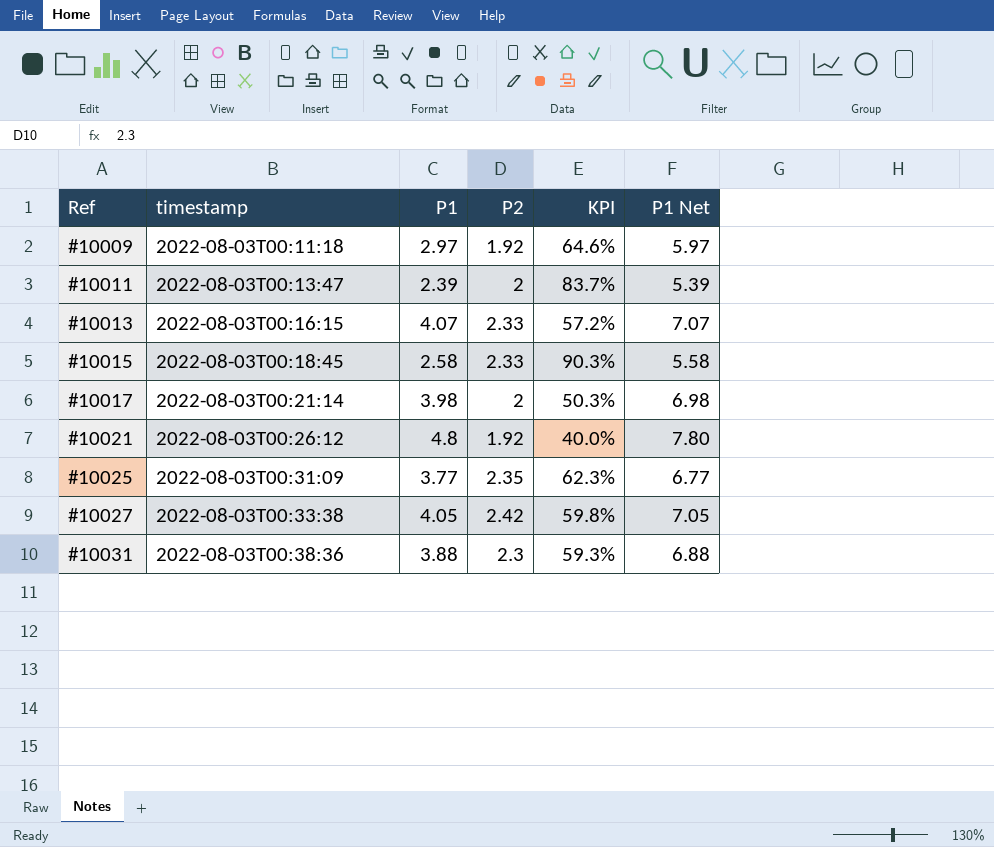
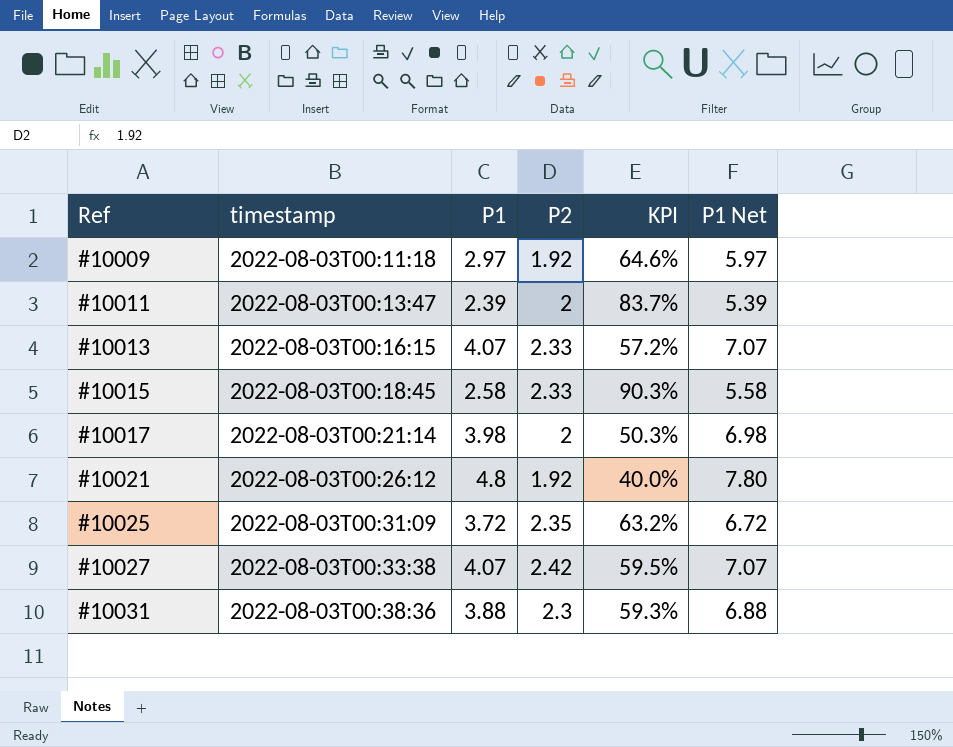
#10025 | P1: 3.77 -> 3.72
#10025 | KPI: 62.3% -> 63.2%
#10025 | P1 Net: 6.77 -> 6.72
#10027 | P1: 4.05 -> 4.07
#10027 | KPI: 59.8% -> 59.5%
#10027 | P1 Net: 7.05 -> 7.07

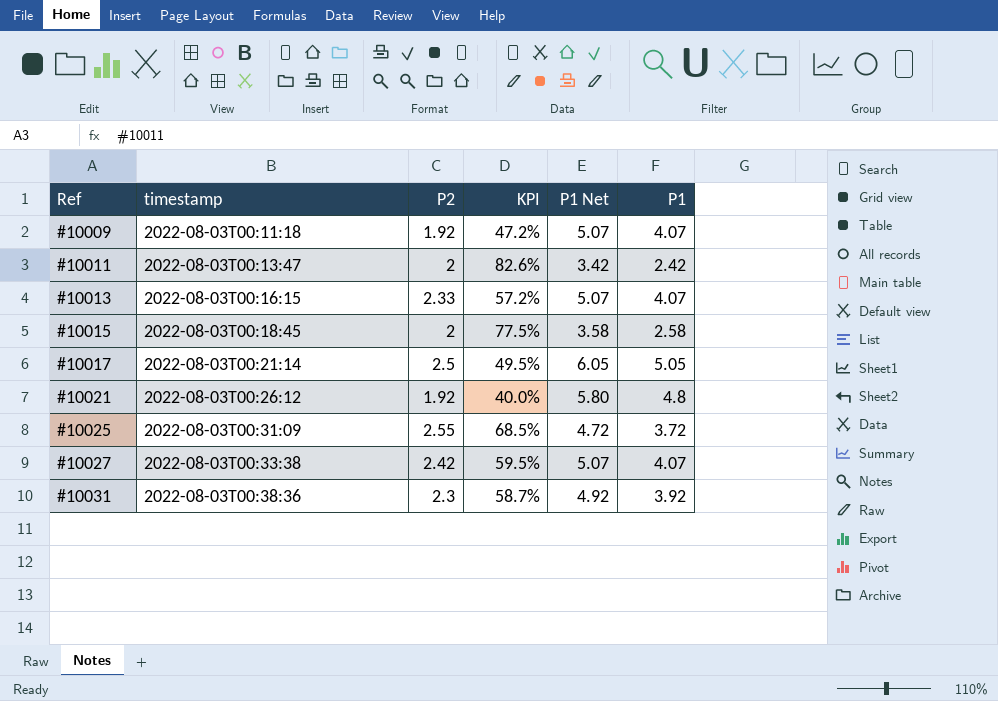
column P1 Net | formula: [P1] + 3 -> [P1] + 1
column P1 | position: 3 -> 6
#10009 | KPI: 64.6% -> 47.2%
#10009 | P1: 2.97 -> 4.07
#10011 | KPI: 83.7% -> 82.6%
#10011 | P1: 2.39 -> 2.42
#10015 | P2: 2.33 -> 2
#10015 | KPI: 90.3% -> 77.5%
#10017 | P2: 2 -> 2.5
#10017 | KPI: 50.3% -> 49.5%
#10017 | P1: 3.98 -> 5.05
#10025 | P2: 2.35 -> 2.55
#10025 | KPI: 63.2% -> 68.5%
#10031 | KPI: 59.3% -> 58.7%
#10031 | P1: 3.88 -> 3.92

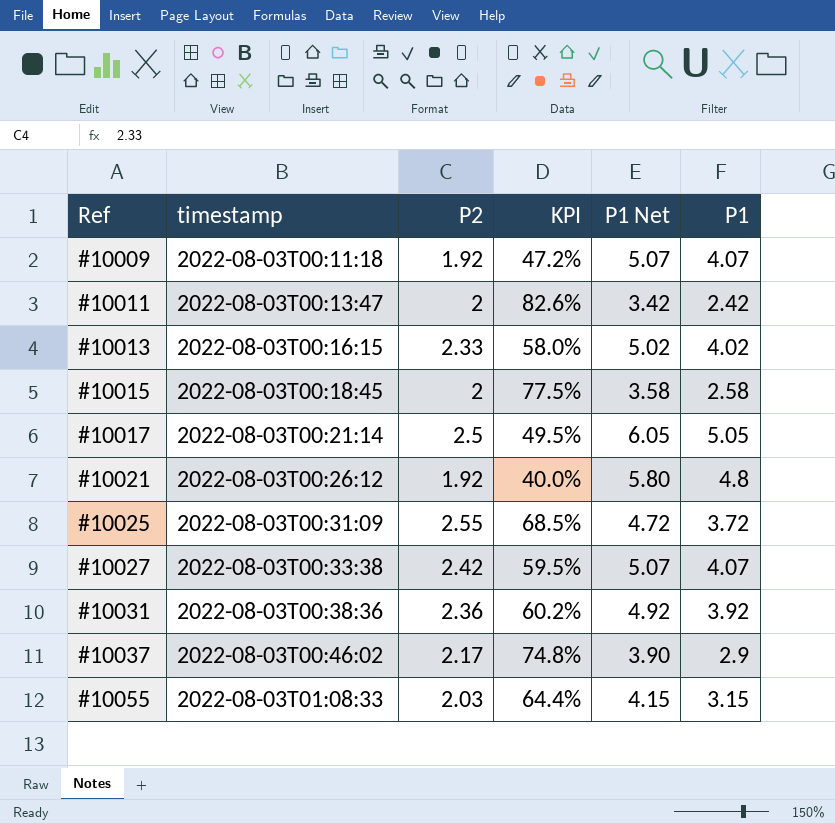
#10013 | KPI: 57.2% -> 58.0%
#10013 | P1 Net: 5.07 -> 5.02
#10013 | P1: 4.07 -> 4.02
#10031 | P2: 2.3 -> 2.36
#10031 | KPI: 58.7% -> 60.2%
row #10037: none -> 2022-08-03T00:46:02 | 2.17 | 74.8% | 3.90 | 2.9
row #10055: none -> 2022-08-03T01:08:33 | 2.03 | 64.4% | 4.15 | 3.15

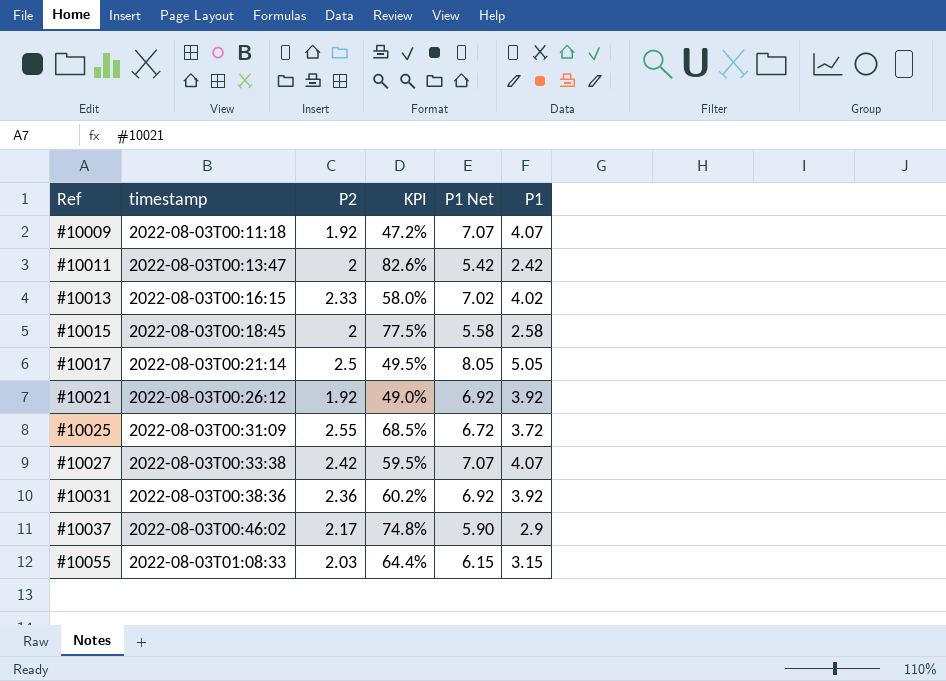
column P1 Net | formula: [P1] + 1 -> [P1] + 3
#10021 | KPI: 40.0% -> 49.0%
#10021 | P1: 4.8 -> 3.92

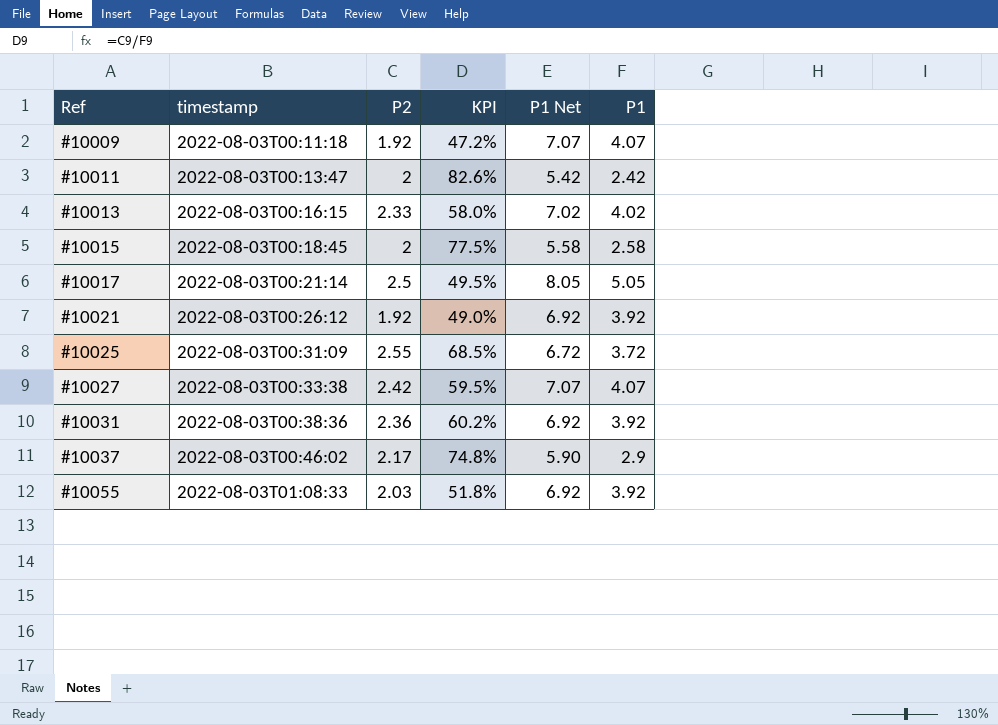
#10055 | KPI: 64.4% -> 51.8%
#10055 | P1 Net: 6.15 -> 6.92
#10055 | P1: 3.15 -> 3.92

